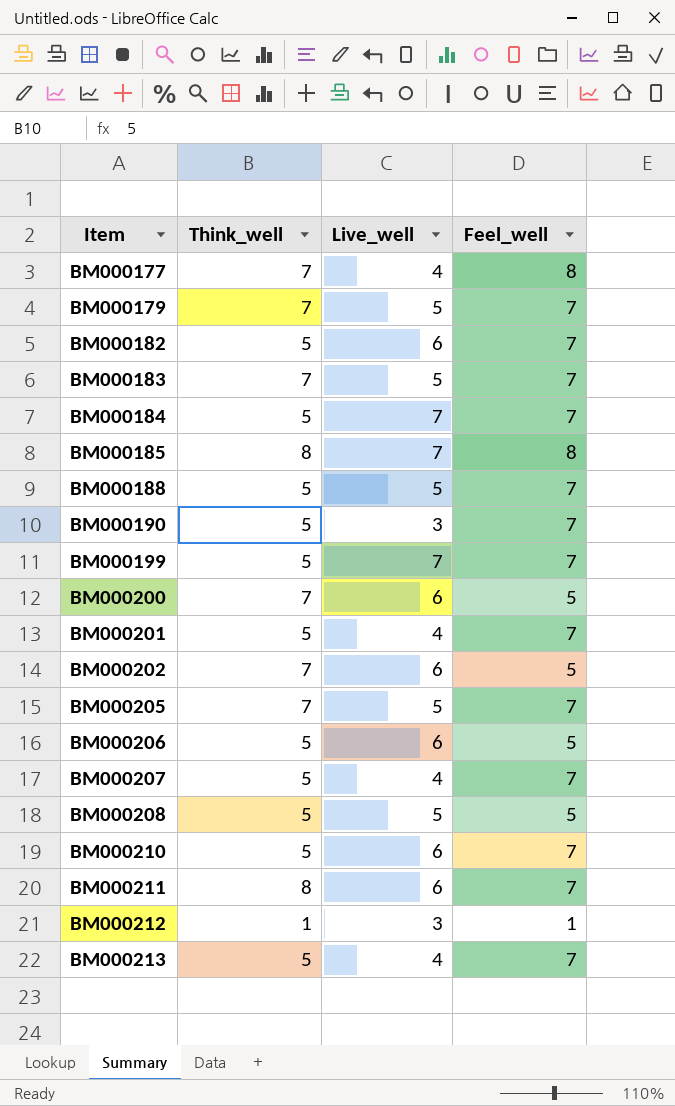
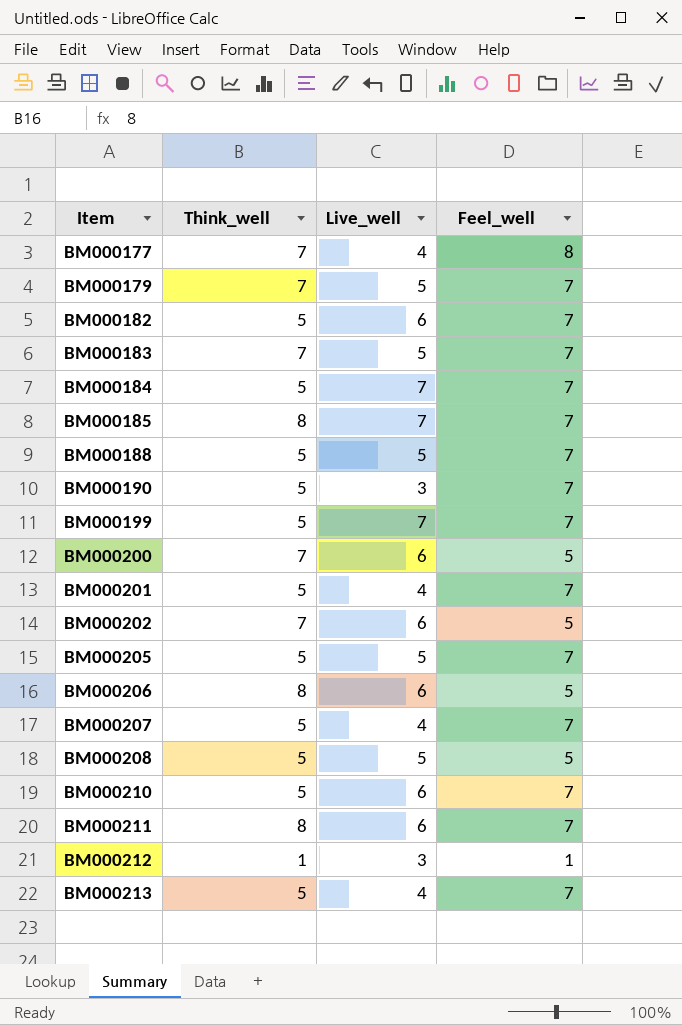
BM000185 | Feel_well: 8 -> 7
BM000205 | Think_well: 7 -> 5
BM000206 | Think_well: 5 -> 8

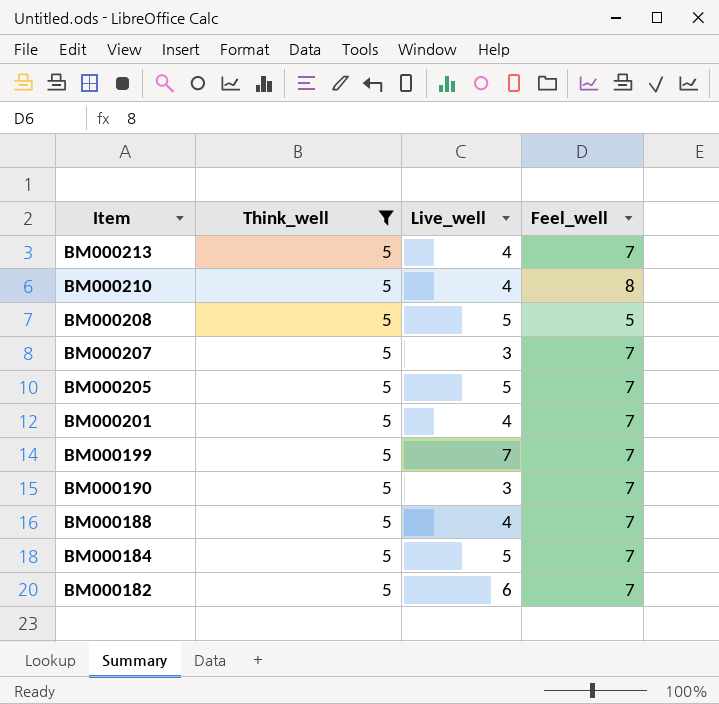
filter: none -> Think_well = 5
row order: Item ascending -> Item descending
BM000210 | Live_well: 6 -> 4
BM000210 | Feel_well: 7 -> 8
BM000207 | Live_well: 4 -> 3
BM000188 | Live_well: 5 -> 4
BM000184 | Live_well: 7 -> 5

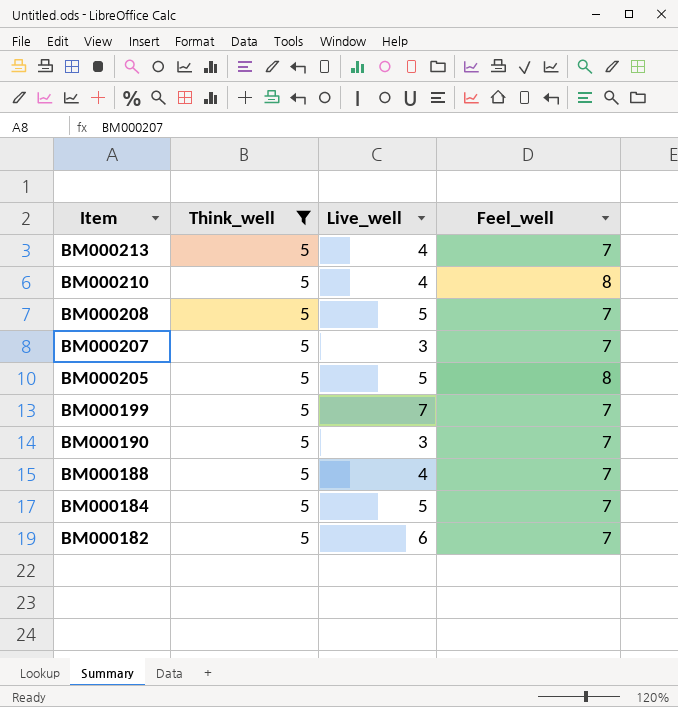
row BM000201: 5 | 4 | 7 -> none
BM000208 | Feel_well: 5 -> 7
BM000205 | Feel_well: 7 -> 8

